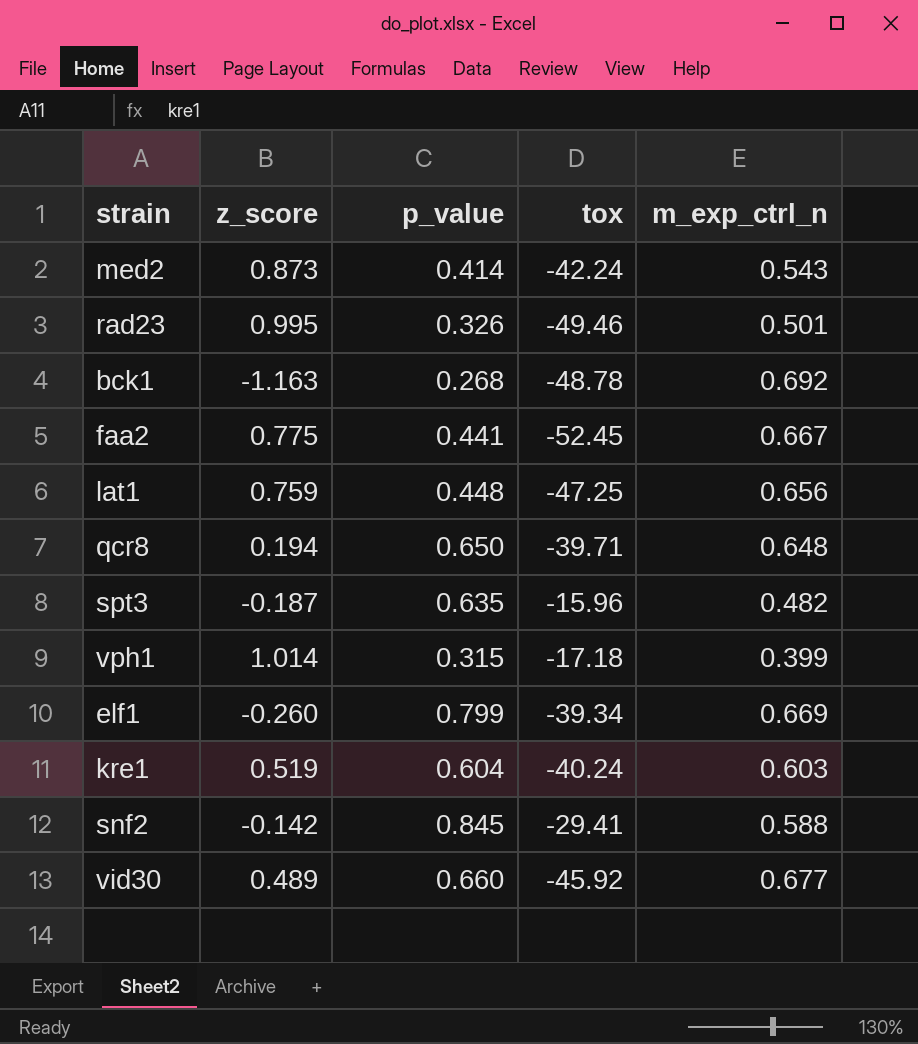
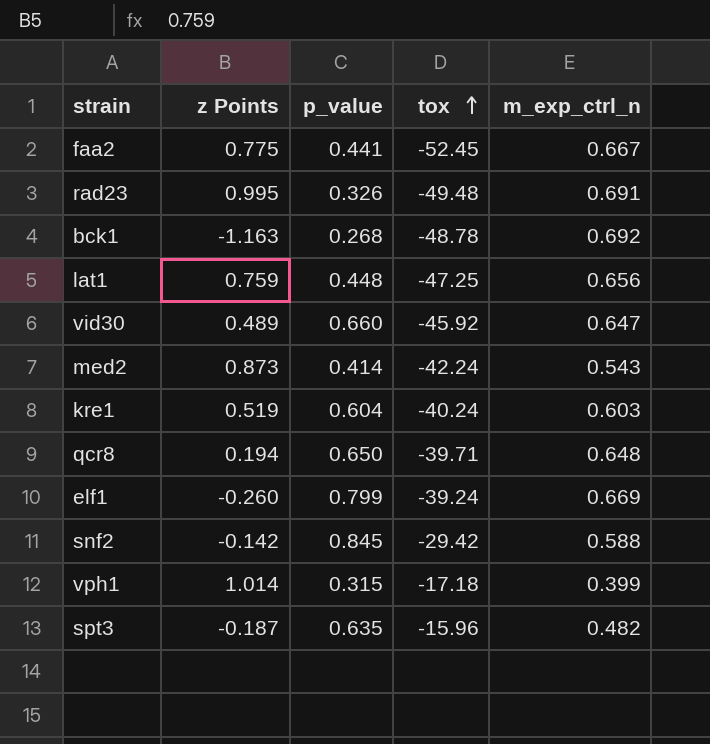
row order: none -> tox ascending
column name: z_score -> z Points
rad23 | tox: -49.46 -> -49.48
rad23 | m_exp_ctrl_n: 0.501 -> 0.691
vid30 | m_exp_ctrl_n: 0.677 -> 0.647
elf1 | tox: -39.34 -> -39.24
snf2 | tox: -29.41 -> -29.42

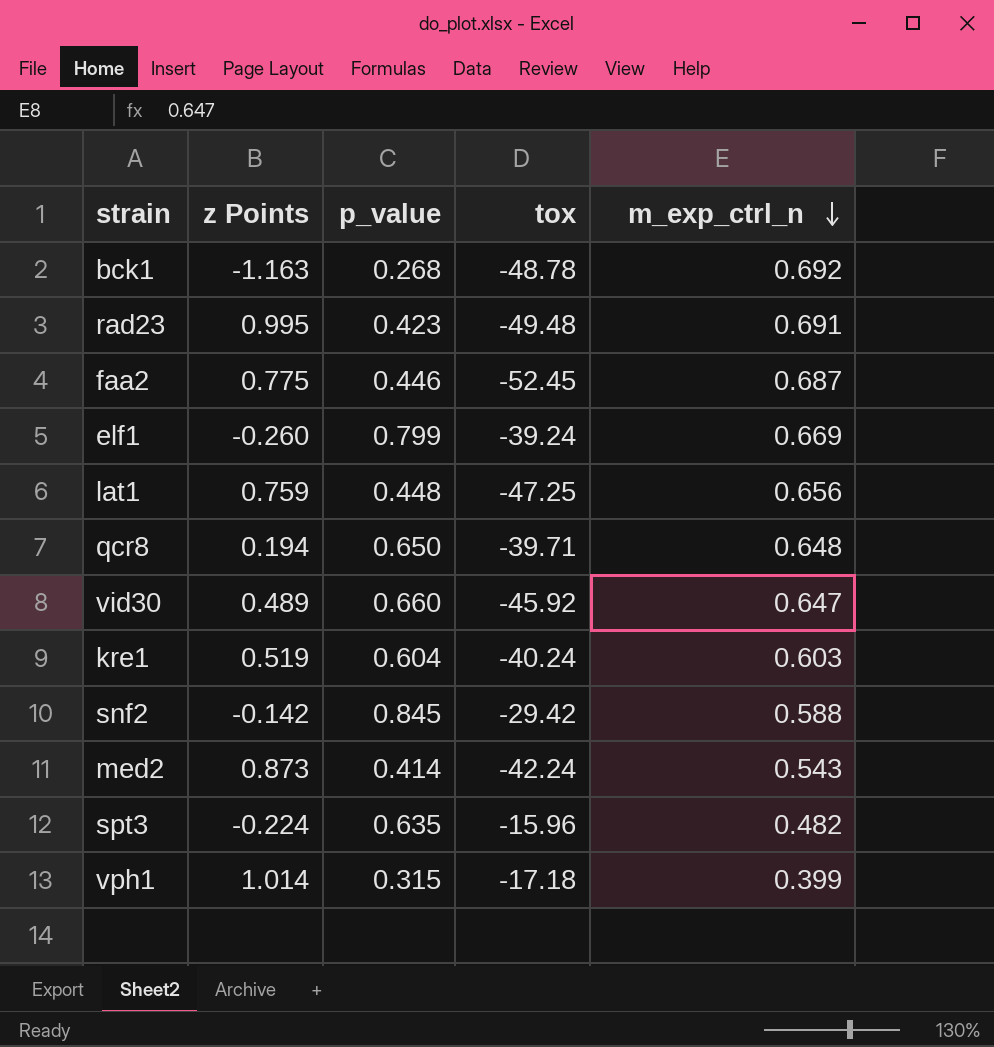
row order: tox ascending -> m_exp_ctrl_n descending
rad23 | p_value: 0.326 -> 0.423
faa2 | p_value: 0.441 -> 0.446
faa2 | m_exp_ctrl_n: 0.667 -> 0.687
spt3 | z Points: -0.187 -> -0.224

